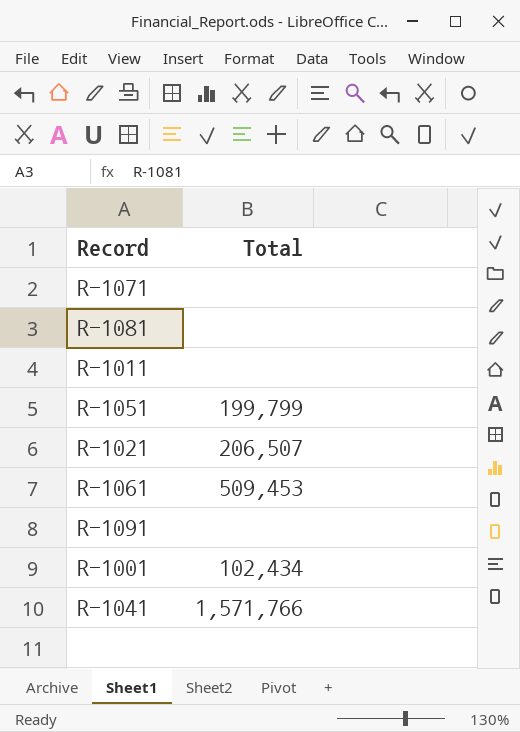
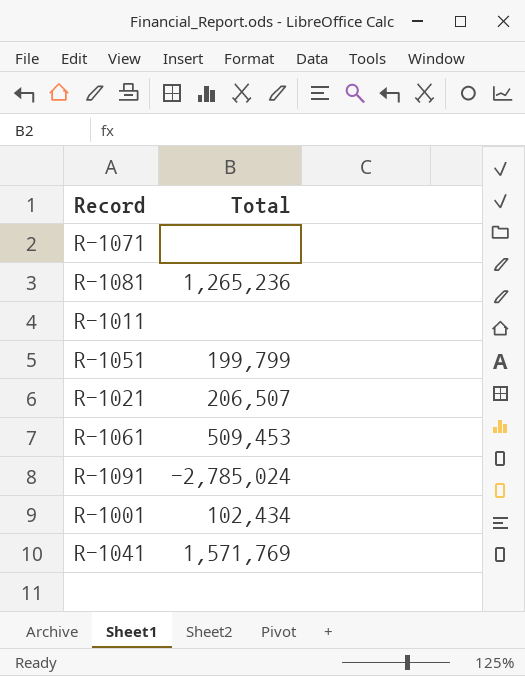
R-1081 | Total: none -> 1,265,236
R-1091 | Total: none -> -2,785,024
R-1041 | Total: 1,571,766 -> 1,571,769

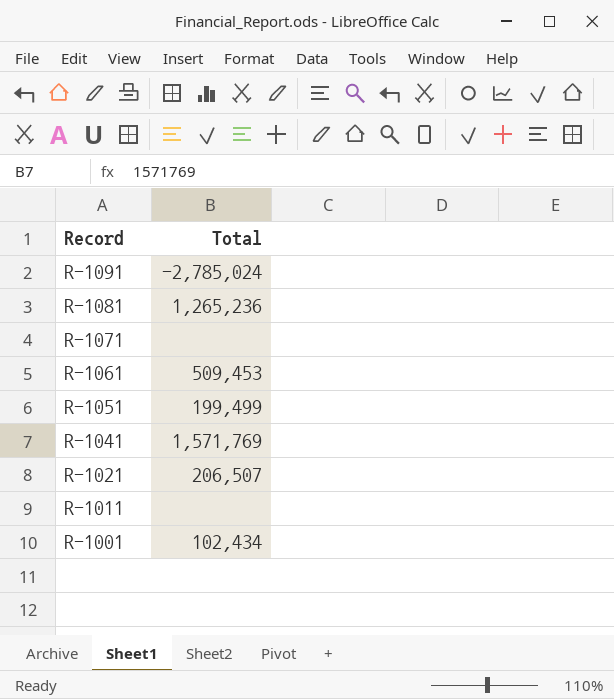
row order: none -> Record descending
R-1051 | Total: 199,799 -> 199,499

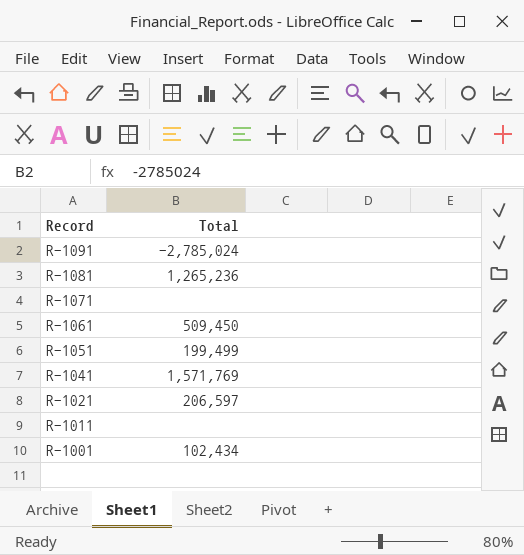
R-1061 | Total: 509,453 -> 509,450
R-1021 | Total: 206,507 -> 206,597

